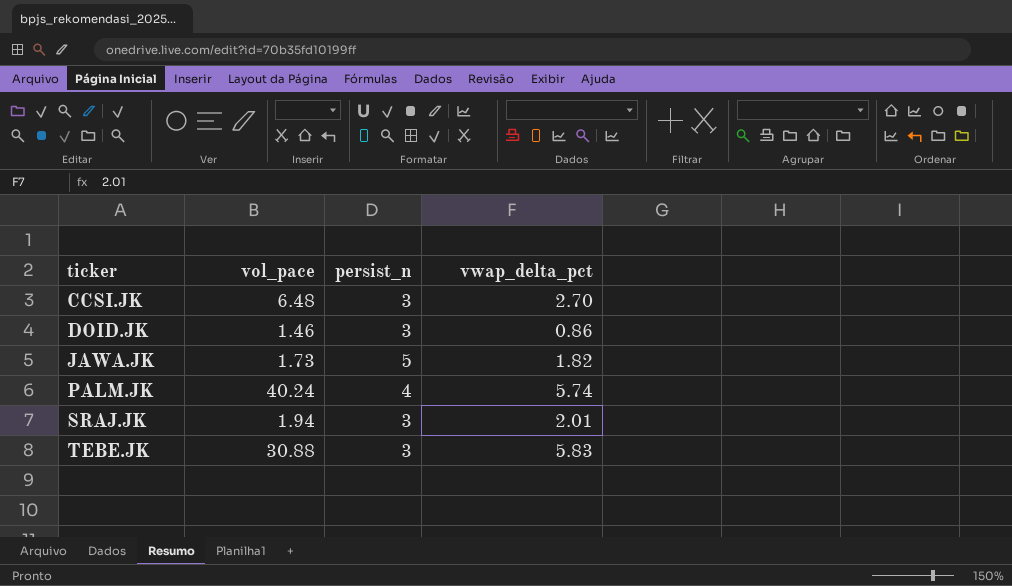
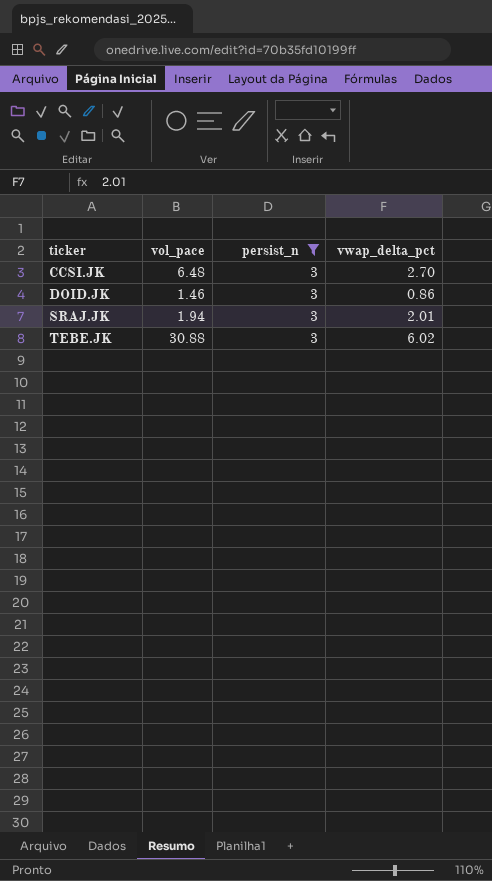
filter: none -> persist_n = 3
TEBE.JK | vwap_delta_pct: 5.83 -> 6.02

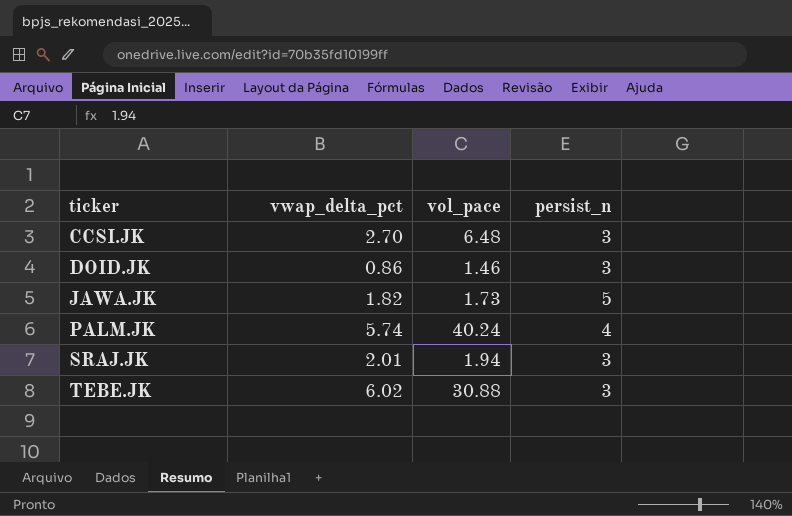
filter: persist_n = 3 -> none
column vwap_delta_pct | position: 4 -> 2

